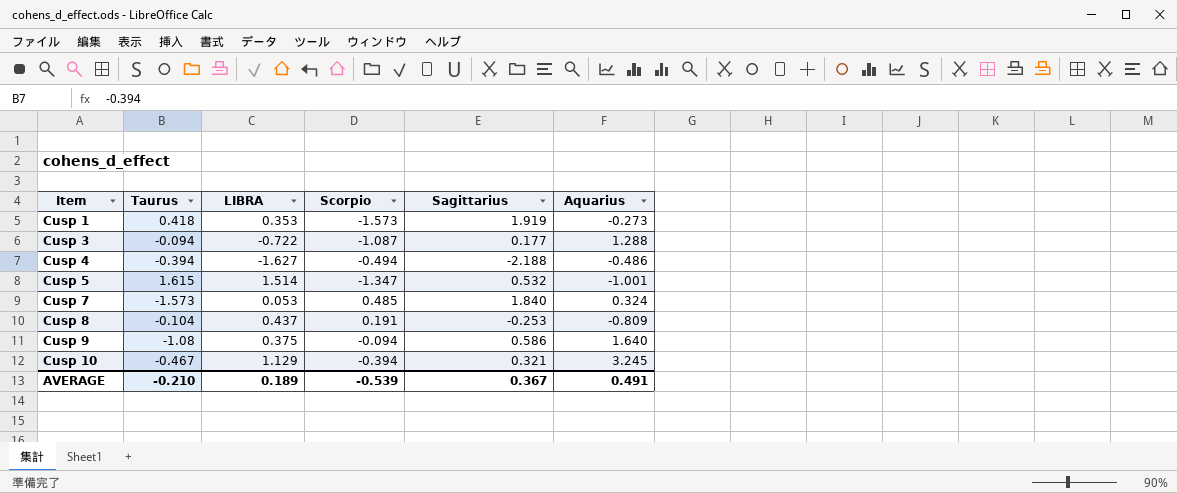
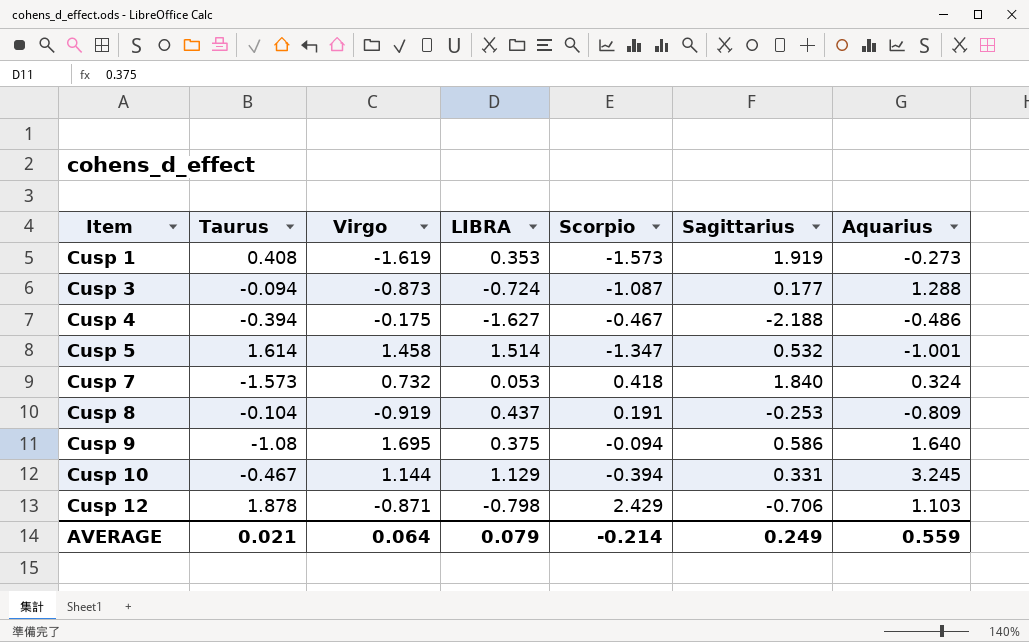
column Virgo | position: none -> 3
Cusp 1 | Taurus: 0.418 -> 0.408
Cusp 3 | LIBRA: -0.722 -> -0.724
Cusp 4 | Scorpio: -0.494 -> -0.467
Cusp 5 | Taurus: 1.615 -> 1.614
Cusp 7 | Scorpio: 0.485 -> 0.418
Cusp 10 | Sagittarius: 0.321 -> 0.331
row Cusp 12: none -> 1.878 | -0.871 | -0.798 | 2.429 | -0.706 | 1.103
AVERAGE | Taurus: -0.210 -> 0.021
AVERAGE | LIBRA: 0.189 -> 0.079
AVERAGE | Scorpio: -0.539 -> -0.214
AVERAGE | Sagittarius: 0.367 -> 0.249
AVERAGE | Aquarius: 0.491 -> 0.559

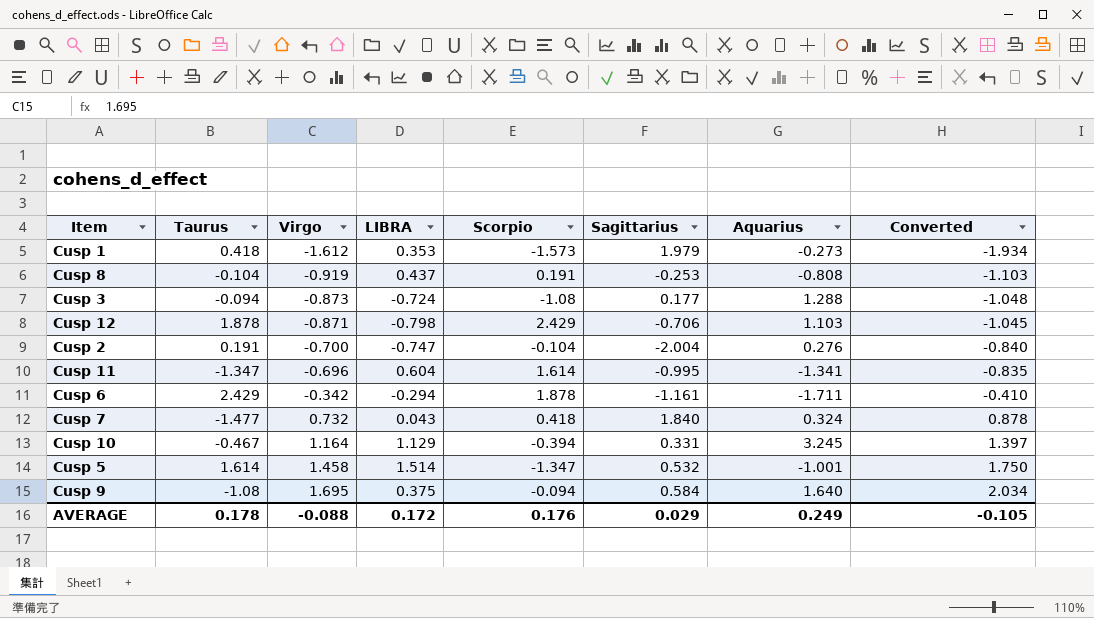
row order: Item ascending -> Virgo ascending
column Converted | formula: none -> [Virgo] * 1.2
row Cusp 4: -0.394 | -0.175 | -1.627 | -0.467 | -2.188 | -0.486 -> none
Cusp 1 | Taurus: 0.408 -> 0.418
Cusp 1 | Virgo: -1.619 -> -1.612
Cusp 1 | Sagittarius: 1.919 -> 1.979
Cusp 8 | Aquarius: -0.809 -> -0.808
Cusp 3 | Scorpio: -1.087 -> -1.08
row Cusp 2: none -> 0.191 | -0.700 | -0.747 | -0.104 | -2.004 | 0.276 | -0.840
row Cusp 11: none -> -1.347 | -0.696 | 0.604 | 1.614 | -0.995 | -1.341 | -0.835
row Cusp 6: none -> 2.429 | -0.342 | -0.294 | 1.878 | -1.161 | -1.711 | -0.410
Cusp 7 | Taurus: -1.573 -> -1.477
Cusp 7 | LIBRA: 0.053 -> 0.043
Cusp 10 | Virgo: 1.144 -> 1.164
Cusp 9 | Sagittarius: 0.586 -> 0.584
AVERAGE | Taurus: 0.021 -> 0.178
AVERAGE | Virgo: 0.064 -> -0.088
AVERAGE | LIBRA: 0.079 -> 0.172
AVERAGE | Scorpio: -0.214 -> 0.176
AVERAGE | Sagittarius: 0.249 -> 0.029
AVERAGE | Aquarius: 0.559 -> 0.249

